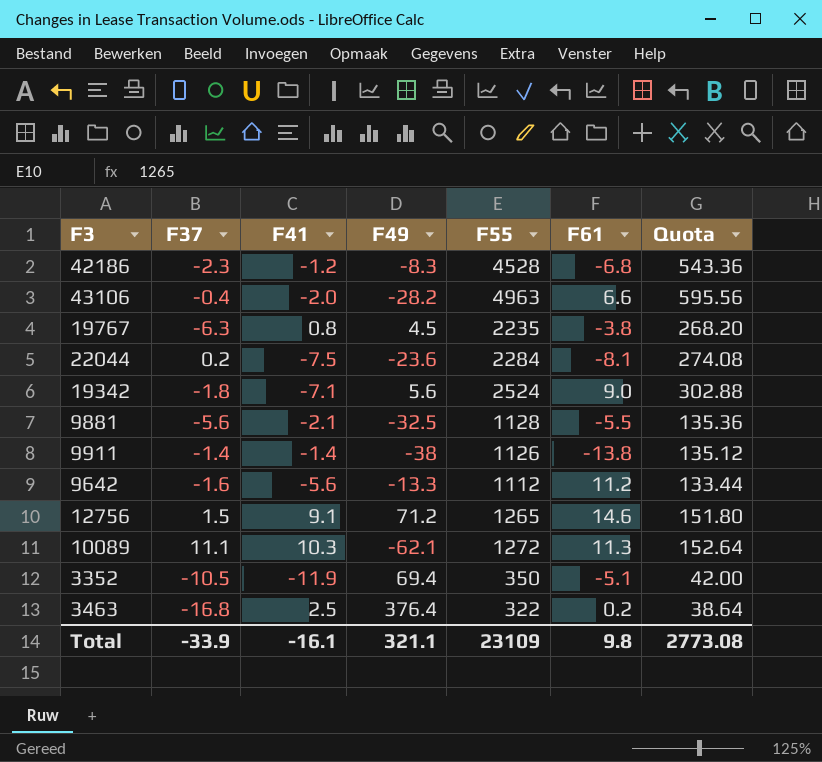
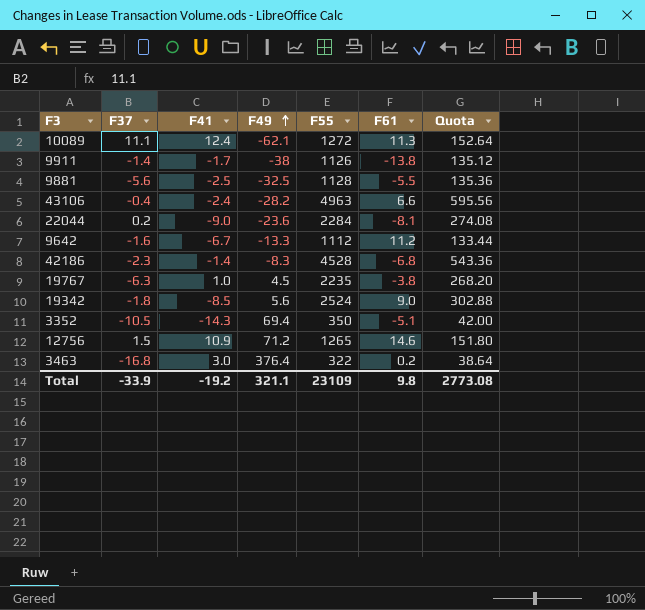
row order: none -> F49 ascending
10089 | F41: 10.3 -> 12.4
9911 | F41: -1.4 -> -1.7
9881 | F41: -2.1 -> -2.5
43106 | F41: -2.0 -> -2.4
22044 | F41: -7.5 -> -9.0
9642 | F41: -5.6 -> -6.7
42186 | F41: -1.2 -> -1.4
19767 | F41: 0.8 -> 1.0
19342 | F41: -7.1 -> -8.5
3352 | F41: -11.9 -> -14.3
12756 | F41: 9.1 -> 10.9
3463 | F41: 2.5 -> 3.0
Total | F41: -16.1 -> -19.2

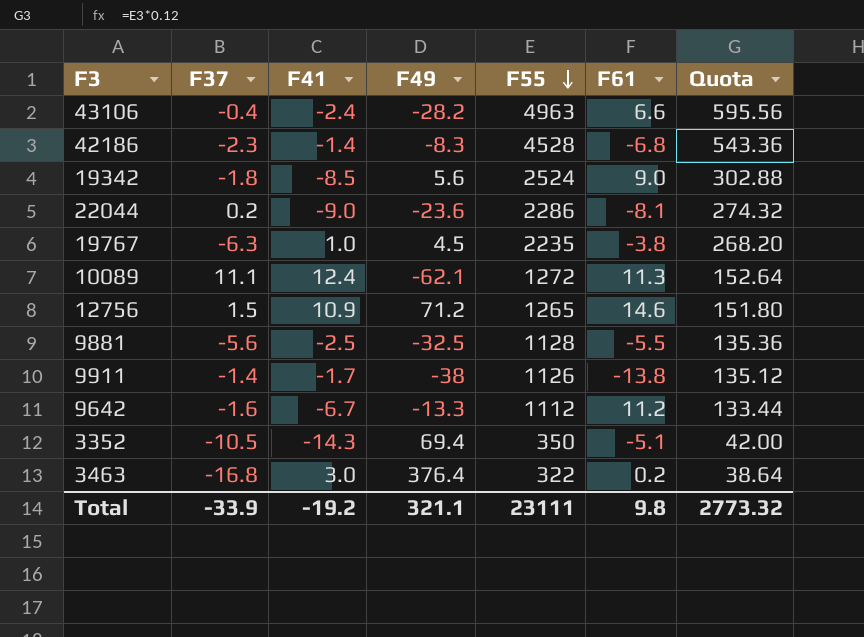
row order: F49 ascending -> F55 descending
22044 | F55: 2284 -> 2286
22044 | Quota: 274.08 -> 274.32
Total | F55: 23109 -> 23111
Total | Quota: 2773.08 -> 2773.32

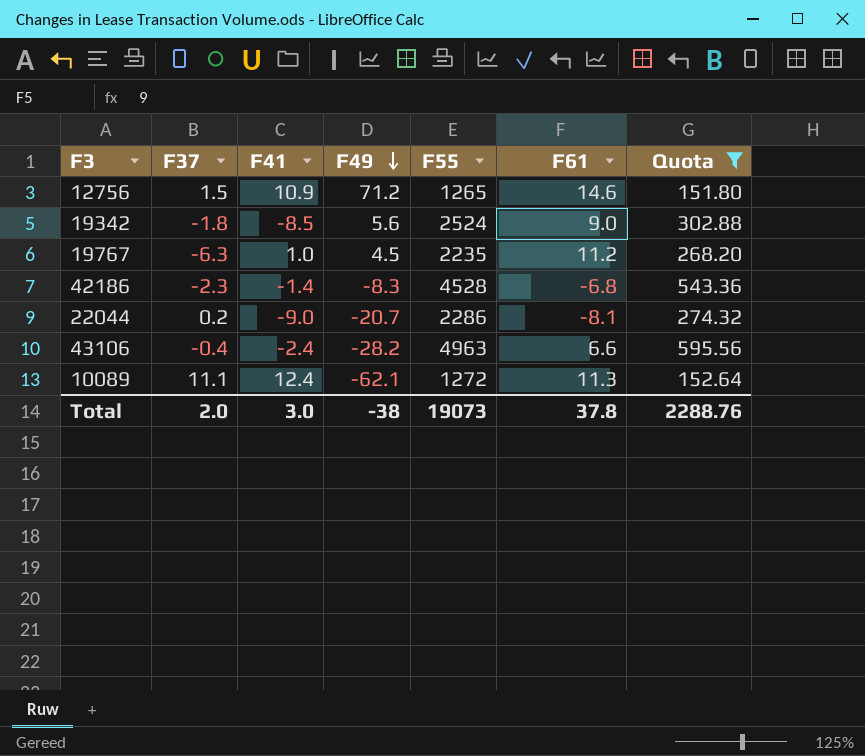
filter: none -> Quota >= 151.80
row order: F55 descending -> F49 descending
19767 | F61: -3.8 -> 11.2
22044 | F49: -23.6 -> -20.7
Total | F37: -33.9 -> 2.0
Total | F41: -19.2 -> 3.0
Total | F49: 321.1 -> -38
Total | F55: 23111 -> 19073
Total | F61: 9.8 -> 37.8
Total | Quota: 2773.32 -> 2288.76

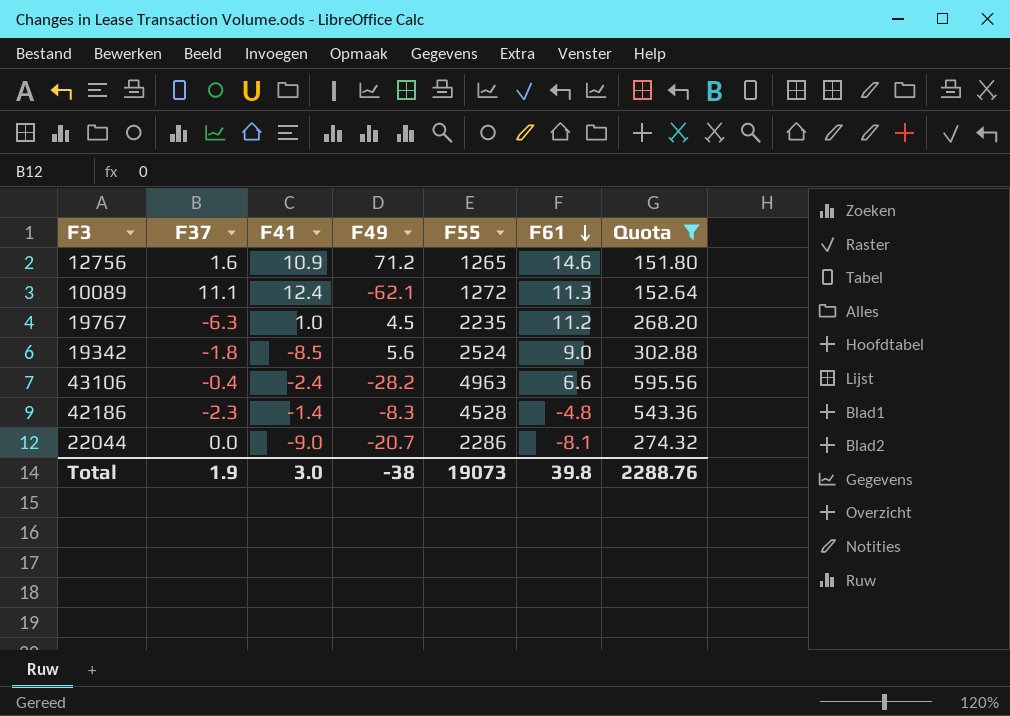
row order: F49 descending -> F61 descending
12756 | F37: 1.5 -> 1.6
42186 | F61: -6.8 -> -4.8
22044 | F37: 0.2 -> 0.0
Total | F37: 2.0 -> 1.9
Total | F61: 37.8 -> 39.8

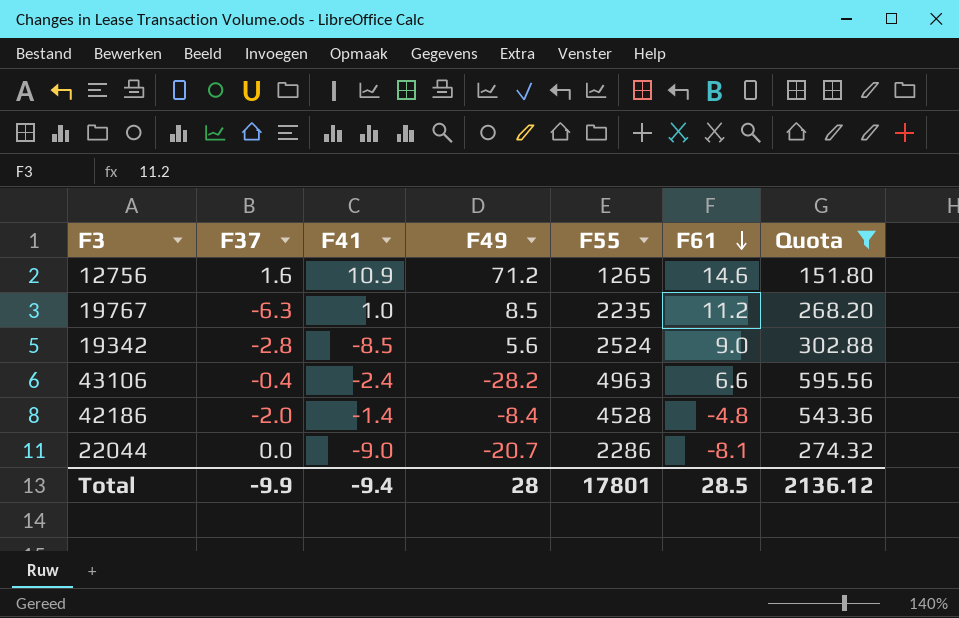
row 10089: 11.1 | 12.4 | -62.1 | 1272 | 11.3 | 152.64 -> none
19767 | F49: 4.5 -> 8.5
19342 | F37: -1.8 -> -2.8
42186 | F37: -2.3 -> -2.0
42186 | F49: -8.3 -> -8.4
Total | F37: 1.9 -> -9.9
Total | F41: 3.0 -> -9.4
Total | F49: -38 -> 28
Total | F55: 19073 -> 17801
Total | F61: 39.8 -> 28.5
Total | Quota: 2288.76 -> 2136.12

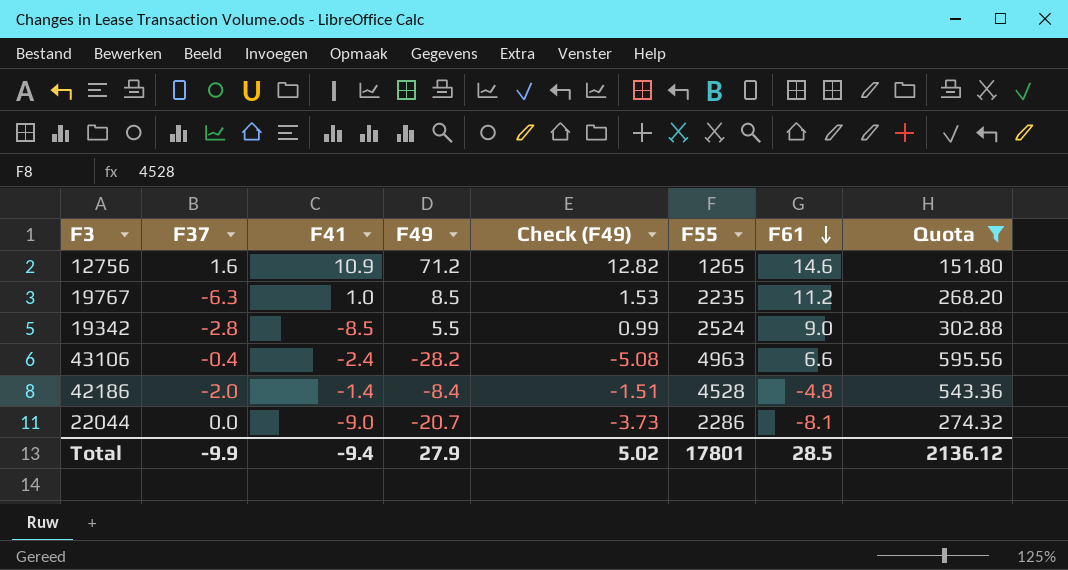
column Check (F49) | formula: none -> [F49] * 0.18
19342 | F49: 5.6 -> 5.5
Total | F49: 28 -> 27.9

